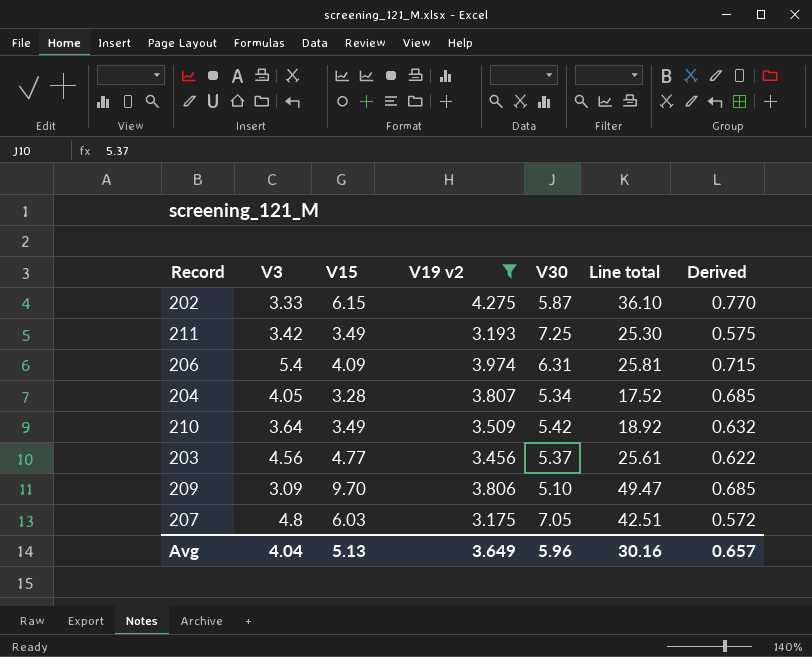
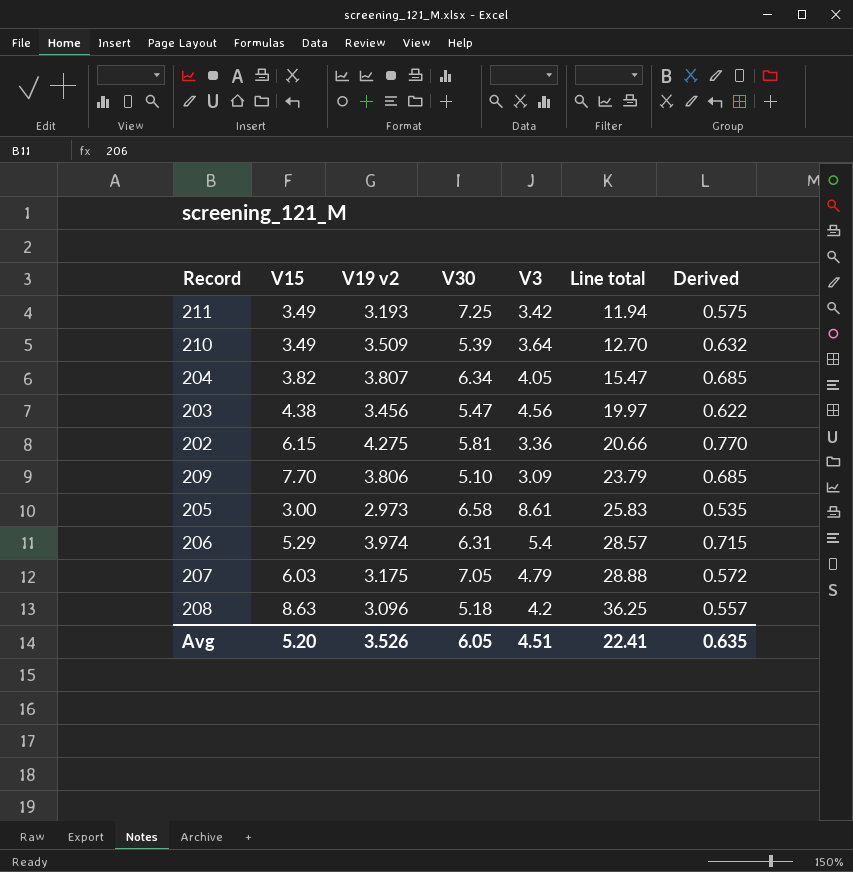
filter: V19 v2 >= 3.175 -> none
row order: none -> Line total ascending
column V3 | position: 2 -> 5
column Line total | formula: [V15] * [V30] -> [V15] * [V3]
210 | V30: 5.42 -> 5.39
204 | V15: 3.28 -> 3.82
204 | V30: 5.34 -> 6.34
203 | V15: 4.77 -> 4.38
203 | V30: 5.37 -> 5.47
202 | V30: 5.87 -> 5.81
202 | V3: 3.33 -> 3.36
209 | V15: 9.70 -> 7.70
206 | V15: 4.09 -> 5.29
207 | V3: 4.8 -> 4.79
Avg | V15: 5.13 -> 5.20
Avg | V19 v2: 3.649 -> 3.526
Avg | V30: 5.96 -> 6.05
Avg | V3: 4.04 -> 4.51
Avg | Line total: 30.16 -> 22.41
Avg | Derived: 0.657 -> 0.635

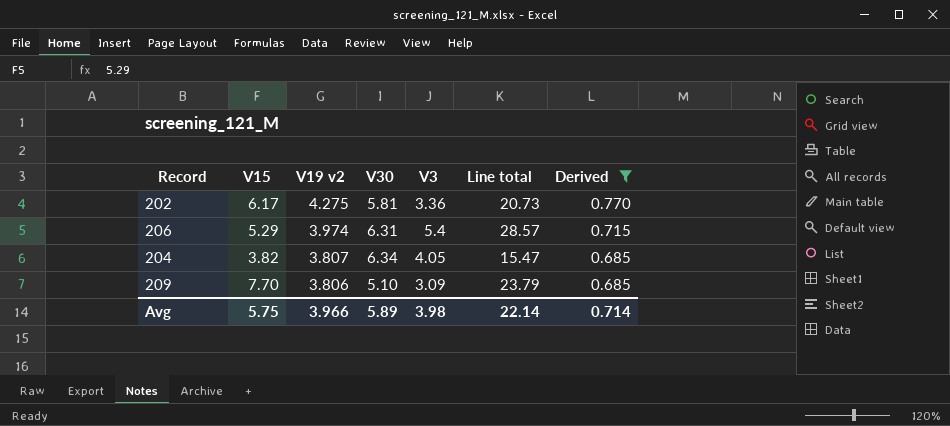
filter: none -> Derived >= 0.685
row order: Line total ascending -> V19 v2 descending
202 | V15: 6.15 -> 6.17
202 | Line total: 20.66 -> 20.73
Avg | V15: 5.20 -> 5.75
Avg | V19 v2: 3.526 -> 3.966
Avg | V30: 6.05 -> 5.89
Avg | V3: 4.51 -> 3.98
Avg | Line total: 22.41 -> 22.14
Avg | Derived: 0.635 -> 0.714

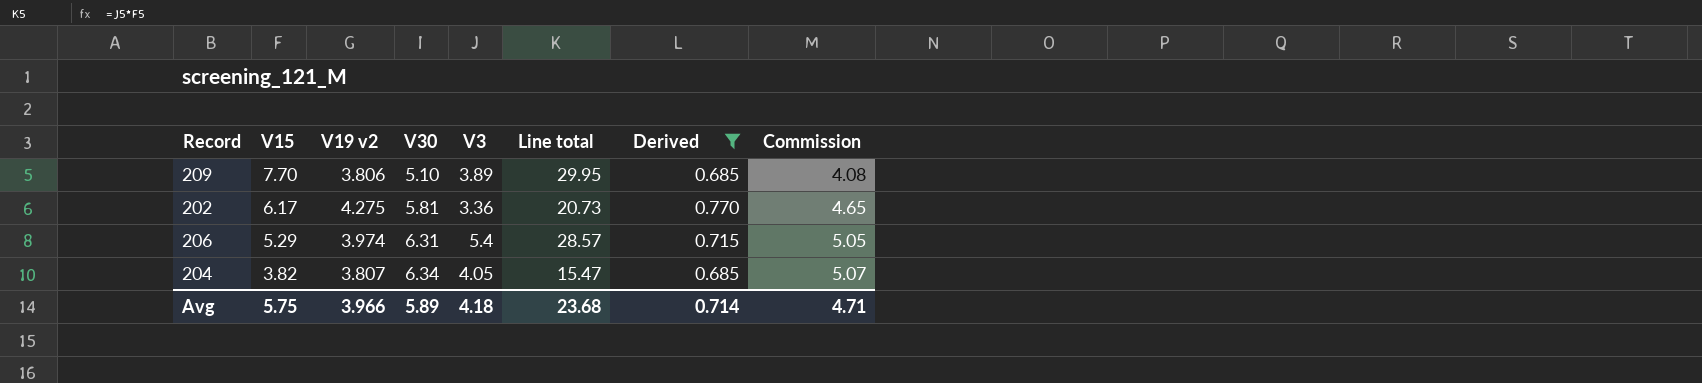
row order: V19 v2 descending -> V15 descending
column Commission | formula: none -> [V30] * 0.8
209 | V3: 3.09 -> 3.89
209 | Line total: 23.79 -> 29.95
Avg | V3: 3.98 -> 4.18
Avg | Line total: 22.14 -> 23.68

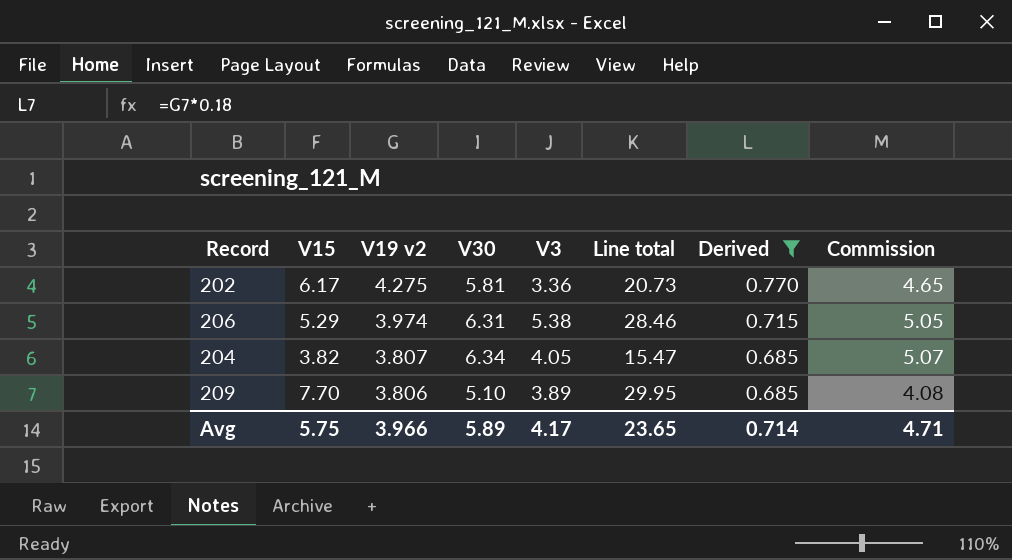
row order: V15 descending -> V19 v2 descending
206 | V3: 5.4 -> 5.38
206 | Line total: 28.57 -> 28.46
Avg | V3: 4.18 -> 4.17
Avg | Line total: 23.68 -> 23.65

